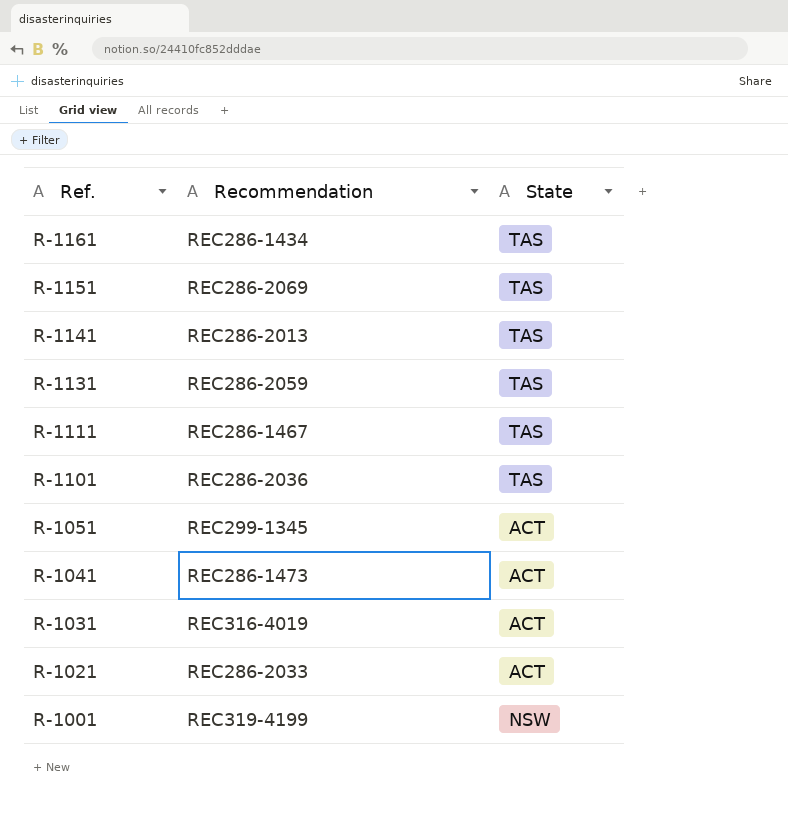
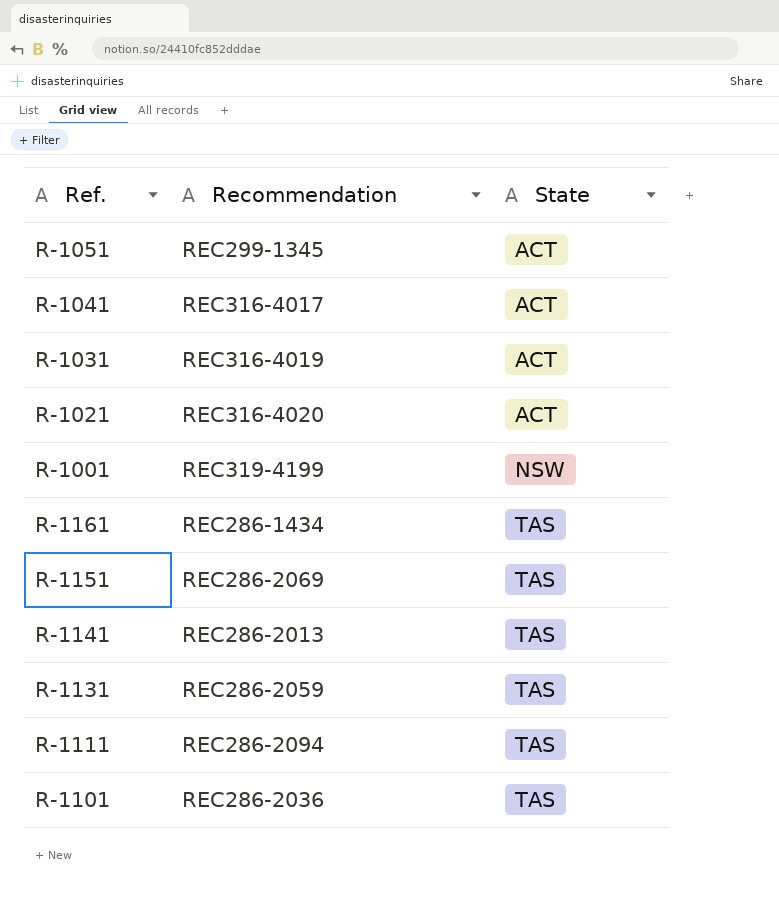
row order: Ref. descending -> State ascending
R-1041 | Recommendation: REC286-1473 -> REC316-4017
R-1021 | Recommendation: REC286-2033 -> REC316-4020
R-1111 | Recommendation: REC286-1467 -> REC286-2094

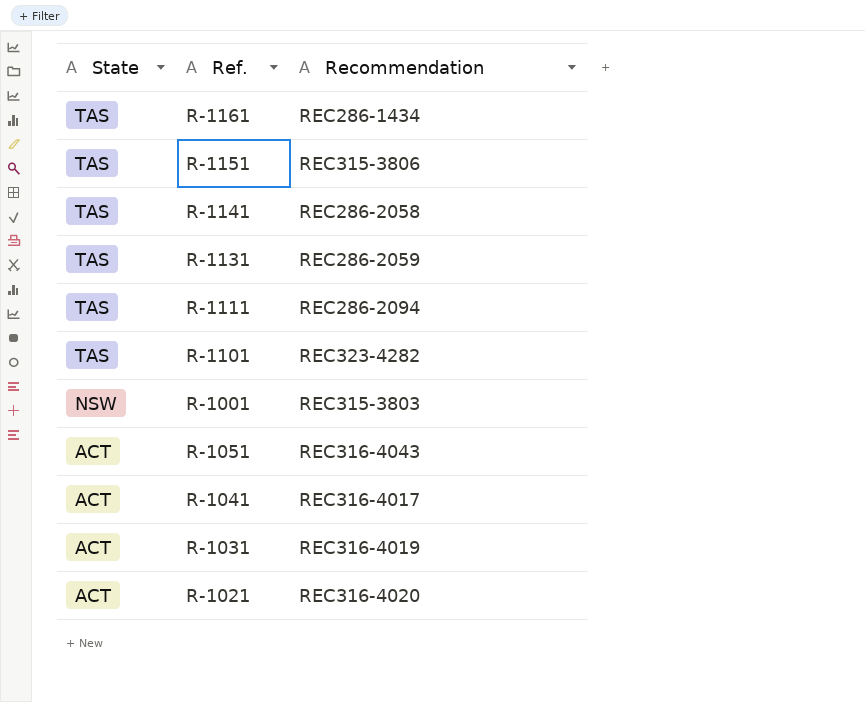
row order: State ascending -> State descending
column State | position: 3 -> 1
R-1151 | Recommendation: REC286-2069 -> REC315-3806
R-1141 | Recommendation: REC286-2013 -> REC286-2058
R-1101 | Recommendation: REC286-2036 -> REC323-4282
R-1001 | Recommendation: REC319-4199 -> REC315-3803
R-1051 | Recommendation: REC299-1345 -> REC316-4043

